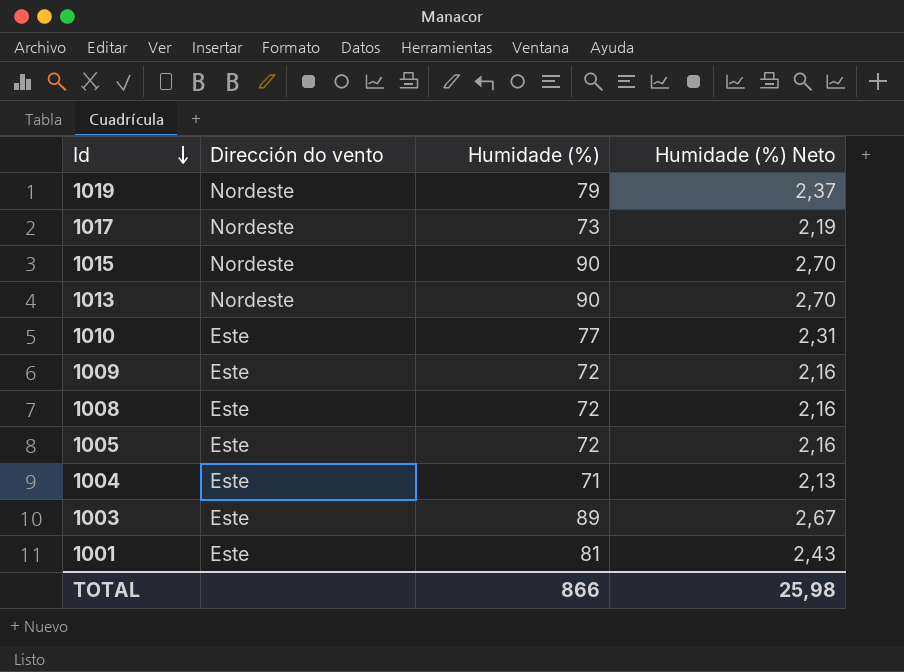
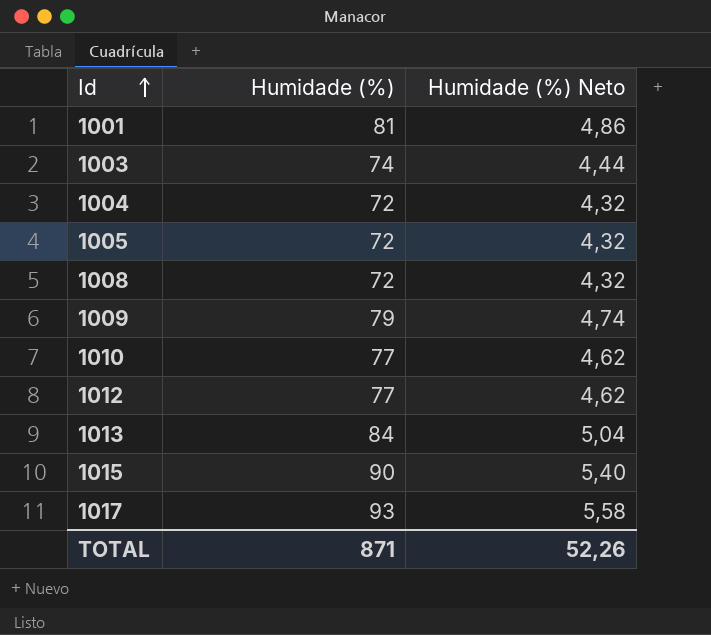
row order: Id descending -> Id ascending
column Dirección do vento | position: 2 -> none
column Humidade (%) Neto | formula: [Humidade (%)] * 0,03 -> [Humidade (%)] * 0,06
row 1019: Nordeste | 79 | 2,37 -> none
1003 | Humidade (%): 89 -> 74
1004 | Humidade (%): 71 -> 72
1009 | Humidade (%): 72 -> 79
row 1012: none -> 77 | 4,62
1013 | Humidade (%): 90 -> 84
1017 | Humidade (%): 73 -> 93
TOTAL | Humidade (%): 866 -> 871
TOTAL | Humidade (%) Neto: 25,98 -> 52,26

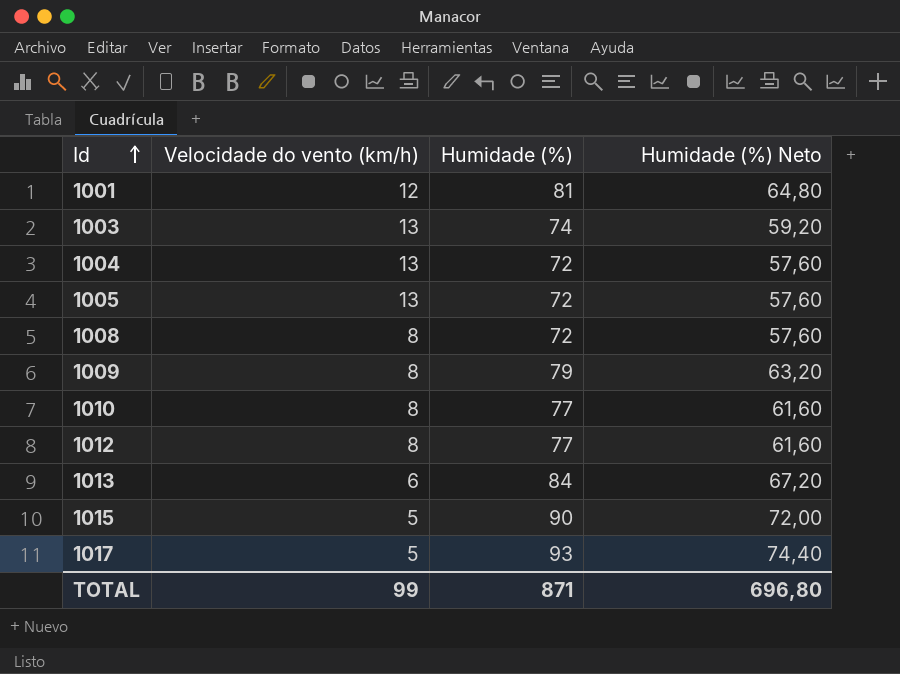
column Velocidade do vento (km/h) | position: none -> 2
column Humidade (%) Neto | formula: [Humidade (%)] * 0,06 -> [Humidade (%)] * 0,8
TOTAL | Humidade (%) Neto: 52,26 -> 696,80

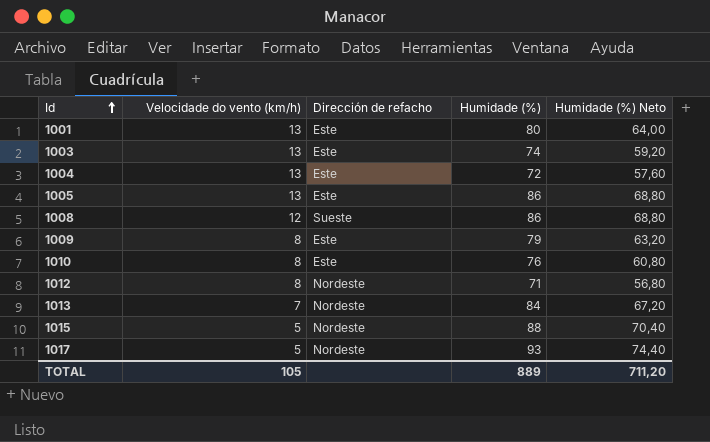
column Dirección de refacho | position: none -> 3
1001 | Velocidade do vento (km/h): 12 -> 13
1001 | Humidade (%): 81 -> 80
1001 | Humidade (%) Neto: 64,80 -> 64,00
1005 | Humidade (%): 72 -> 86
1005 | Humidade (%) Neto: 57,60 -> 68,80
1008 | Velocidade do vento (km/h): 8 -> 12
1008 | Humidade (%): 72 -> 86
1008 | Humidade (%) Neto: 57,60 -> 68,80
1010 | Humidade (%): 77 -> 76
1010 | Humidade (%) Neto: 61,60 -> 60,80
1012 | Humidade (%): 77 -> 71
1012 | Humidade (%) Neto: 61,60 -> 56,80
1013 | Velocidade do vento (km/h): 6 -> 7
1015 | Humidade (%): 90 -> 88
1015 | Humidade (%) Neto: 72,00 -> 70,40
TOTAL | Velocidade do vento (km/h): 99 -> 105
TOTAL | Humidade (%): 871 -> 889
TOTAL | Humidade (%) Neto: 696,80 -> 711,20

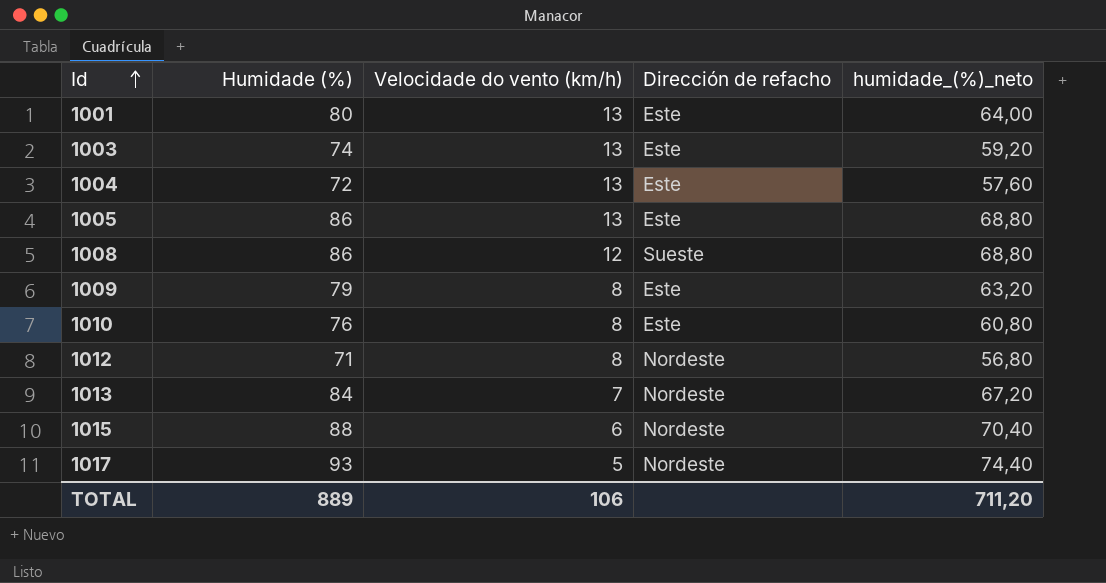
column Humidade (%) | position: 4 -> 2
column name: Humidade (%) Neto -> humidade_(%)_neto
1015 | Velocidade do vento (km/h): 5 -> 6
TOTAL | Velocidade do vento (km/h): 105 -> 106

